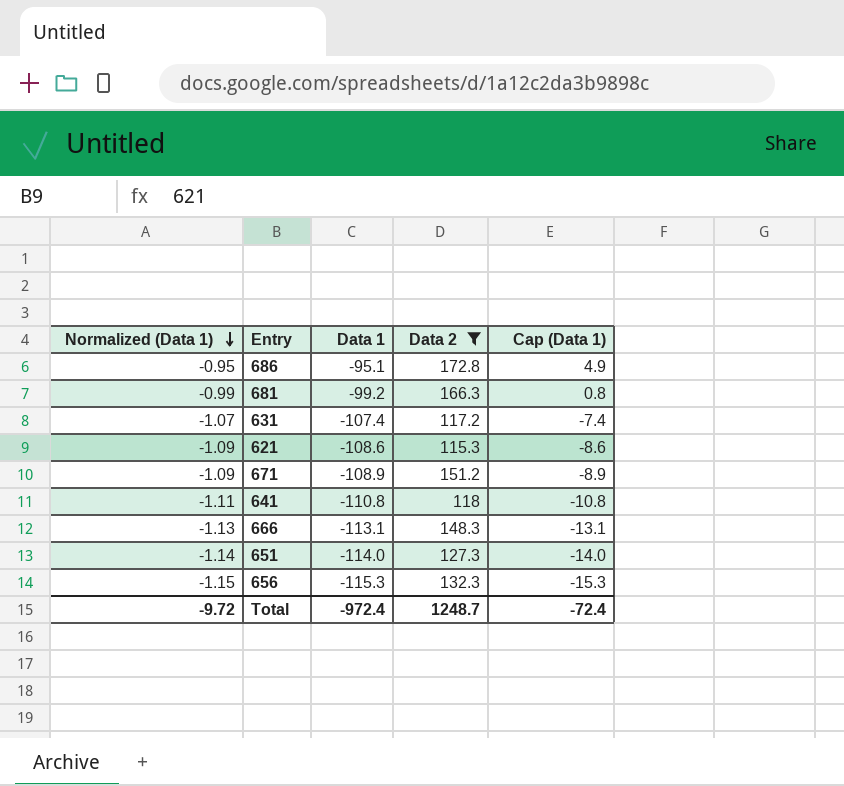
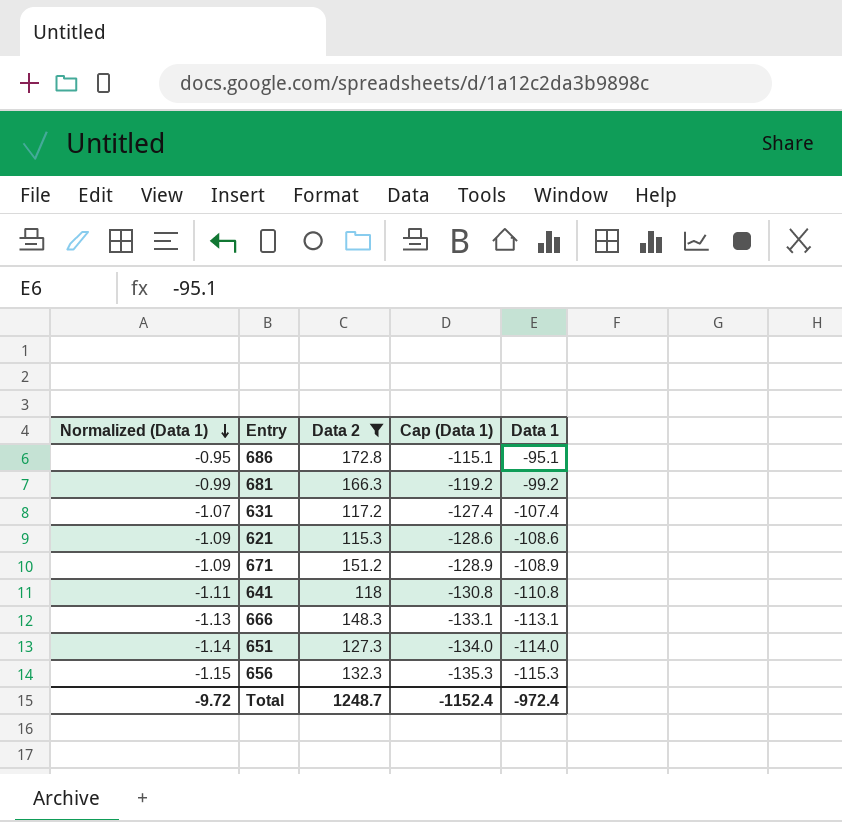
column Cap (Data 1) | formula: [Data 1] + 100 -> [Data 1] - 20
column Data 1 | position: 3 -> 5
Total | Cap (Data 1): -72.4 -> -1152.4

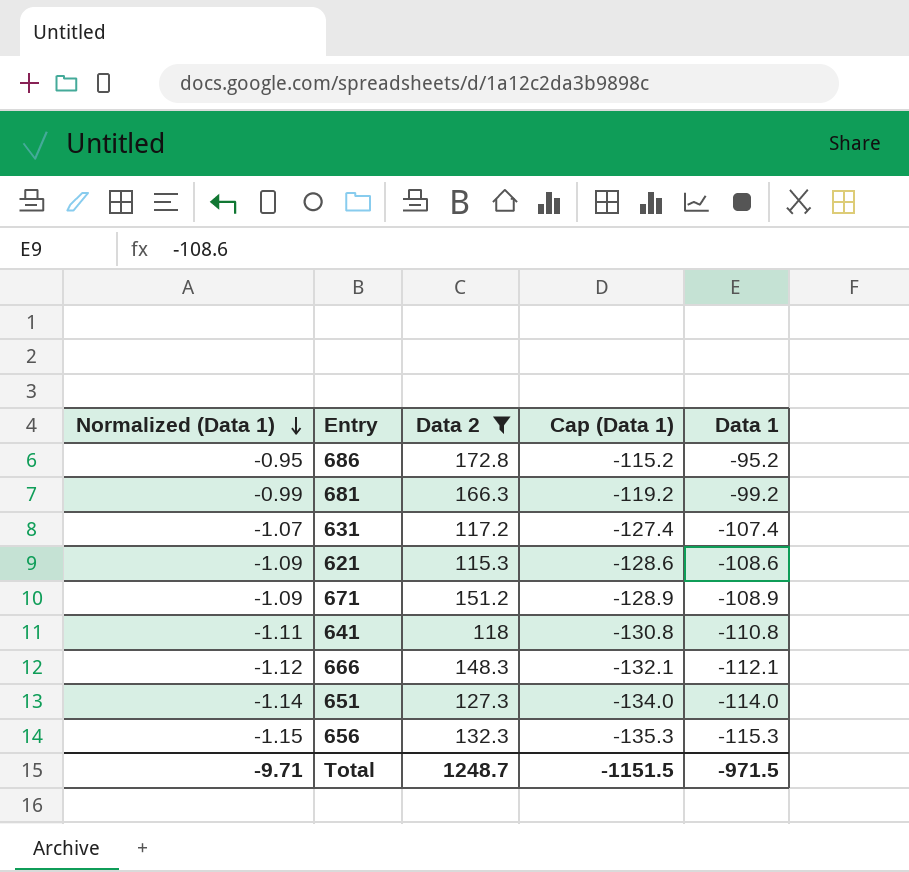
686 | Cap (Data 1): -115.1 -> -115.2
686 | Data 1: -95.1 -> -95.2
666 | Normalized (Data 1): -1.13 -> -1.12
666 | Cap (Data 1): -133.1 -> -132.1
666 | Data 1: -113.1 -> -112.1
Total | Normalized (Data 1): -9.72 -> -9.71
Total | Cap (Data 1): -1152.4 -> -1151.5
Total | Data 1: -972.4 -> -971.5

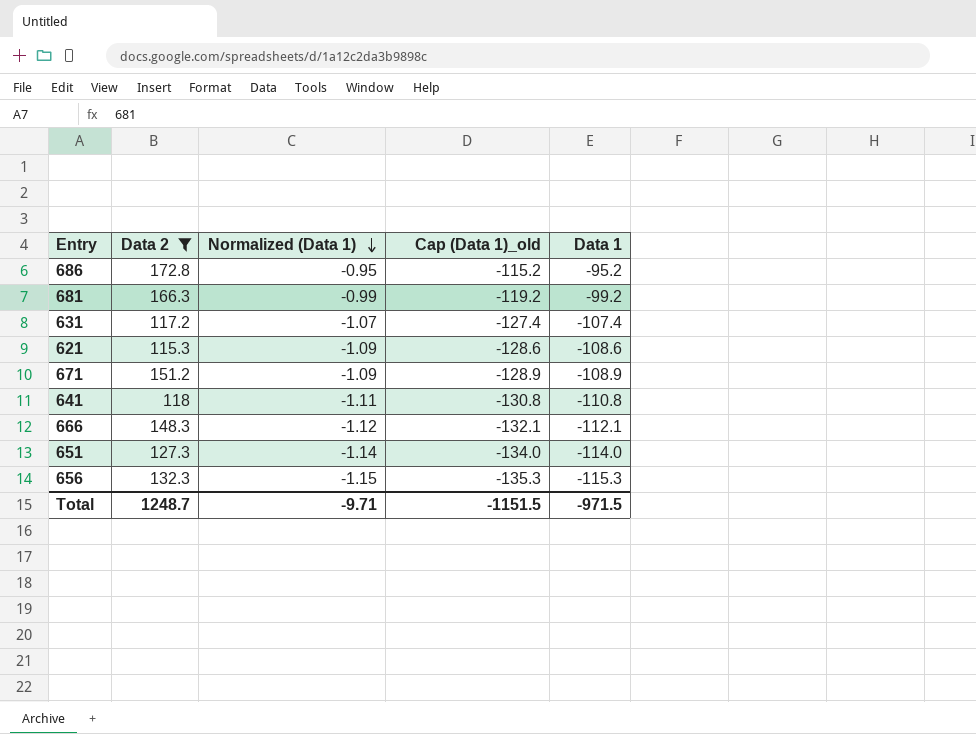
column Normalized (Data 1) | position: 1 -> 3
column name: Cap (Data 1) -> Cap (Data 1)_old

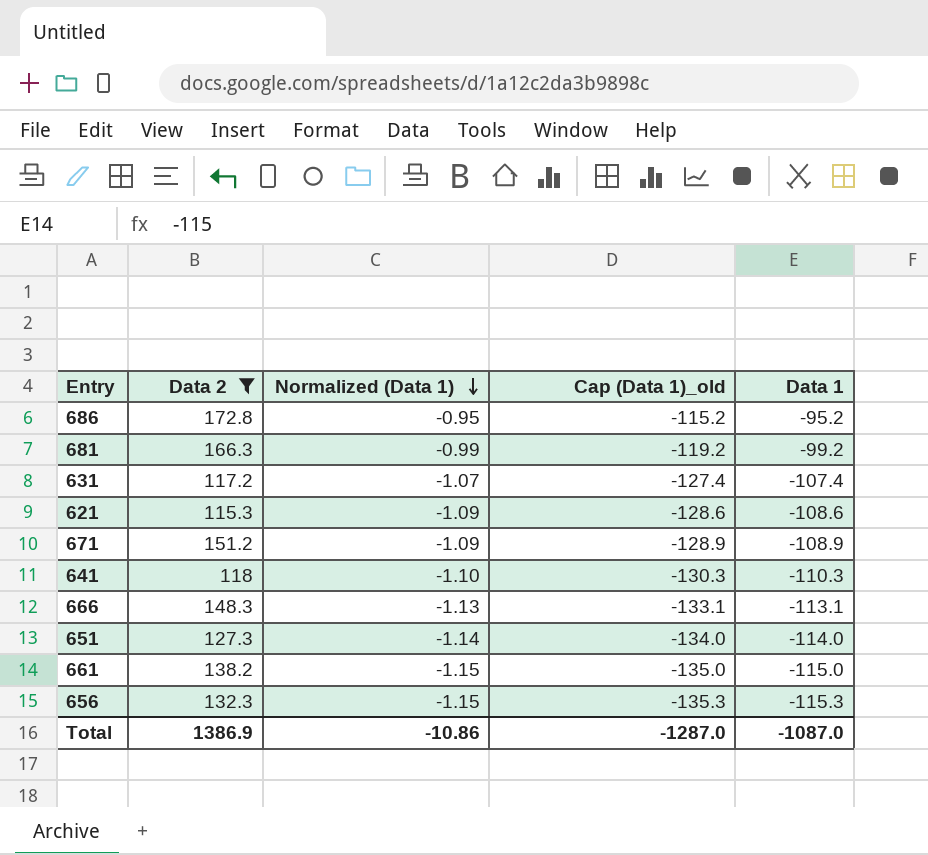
641 | Normalized (Data 1): -1.11 -> -1.10
641 | Cap (Data 1)_old: -130.8 -> -130.3
641 | Data 1: -110.8 -> -110.3
666 | Normalized (Data 1): -1.12 -> -1.13
666 | Cap (Data 1)_old: -132.1 -> -133.1
666 | Data 1: -112.1 -> -113.1
row 661: none -> 138.2 | -1.15 | -135.0 | -115.0
Total | Data 2: 1248.7 -> 1386.9
Total | Normalized (Data 1): -9.71 -> -10.86
Total | Cap (Data 1)_old: -1151.5 -> -1287.0
Total | Data 1: -971.5 -> -1087.0

